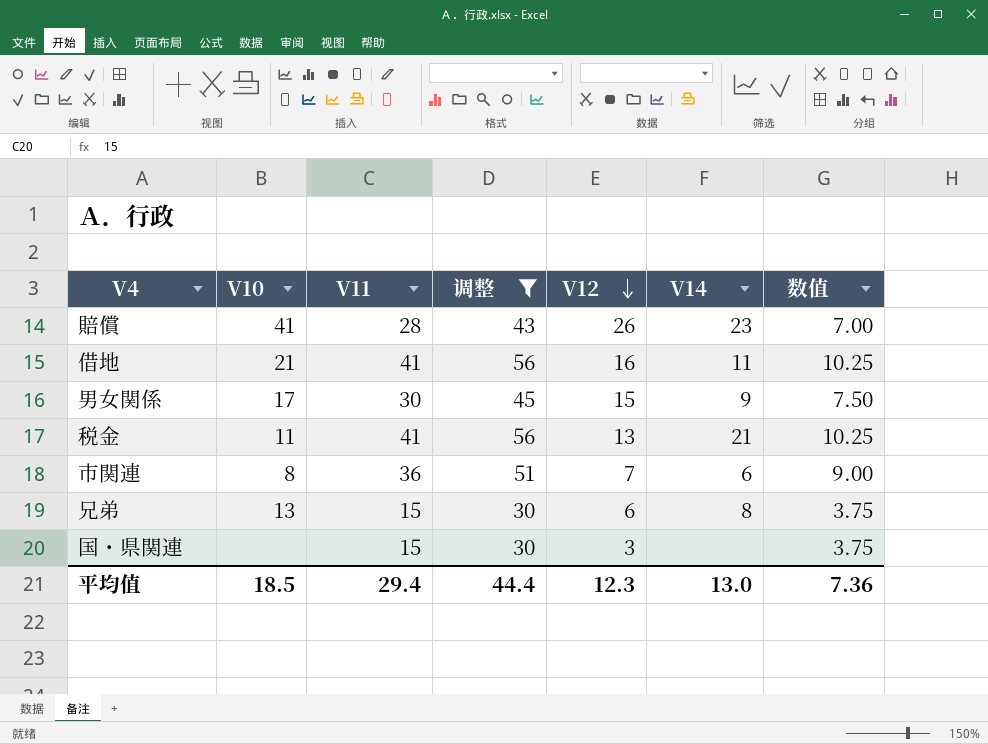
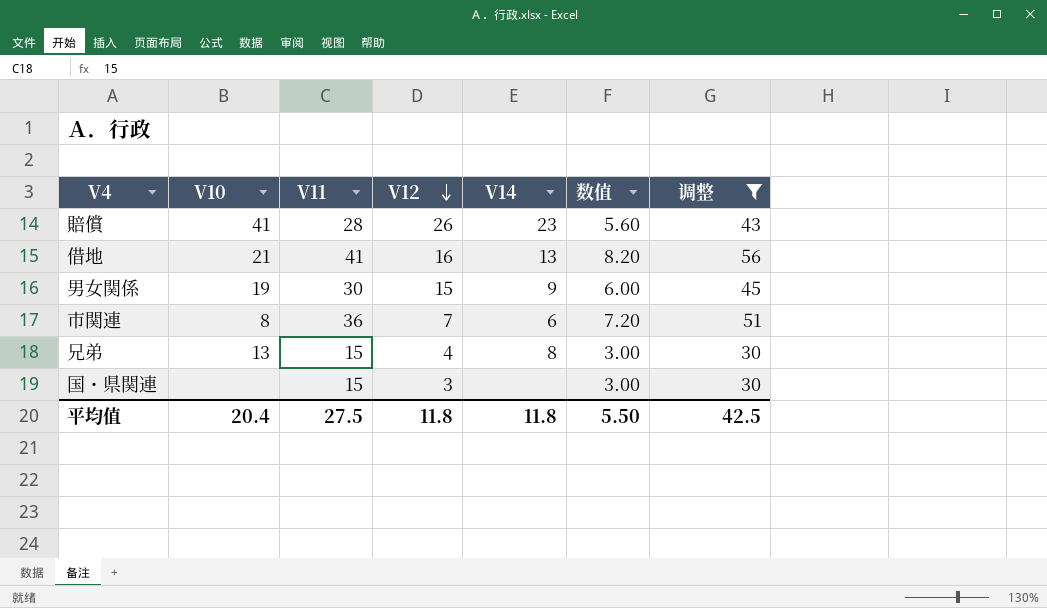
column 数值 | formula: [V11] * 0.25 -> [V11] * 0.2
column 调整 | position: 4 -> 7
row 税金: 11 | 41 | 56 | 13 | 21 | 10.25 -> none
借地 | V14: 11 -> 13
男女関係 | V10: 17 -> 19
兄弟 | V12: 6 -> 4
平均值 | V10: 18.5 -> 20.4
平均值 | V11: 29.4 -> 27.5
平均值 | V12: 12.3 -> 11.8
平均值 | V14: 13.0 -> 11.8
平均值 | 数值: 7.36 -> 5.50
平均值 | 调整: 44.4 -> 42.5

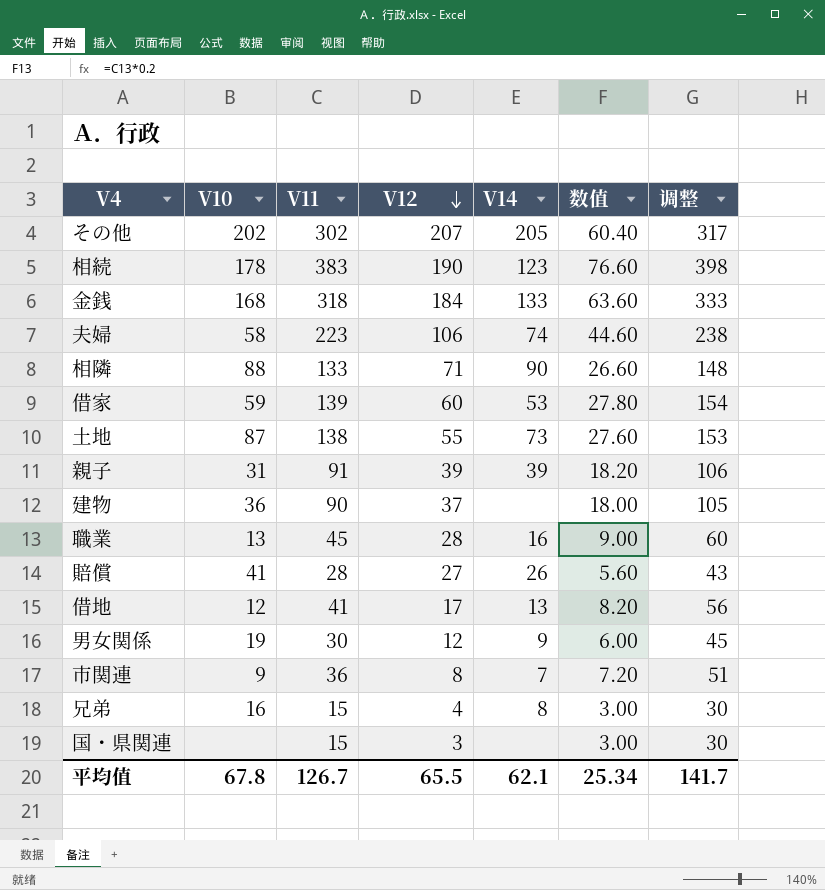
filter: 调整 <= 56 -> none
賠償 | V12: 26 -> 27
賠償 | V14: 23 -> 26
借地 | V10: 21 -> 12
借地 | V12: 16 -> 17
男女関係 | V12: 15 -> 12
市関連 | V10: 8 -> 9
市関連 | V12: 7 -> 8
市関連 | V14: 6 -> 7
兄弟 | V10: 13 -> 16
平均值 | V10: 20.4 -> 67.8
平均值 | V11: 27.5 -> 126.7
平均值 | V12: 11.8 -> 65.5
平均值 | V14: 11.8 -> 62.1
平均值 | 数值: 5.50 -> 25.34
平均值 | 调整: 42.5 -> 141.7

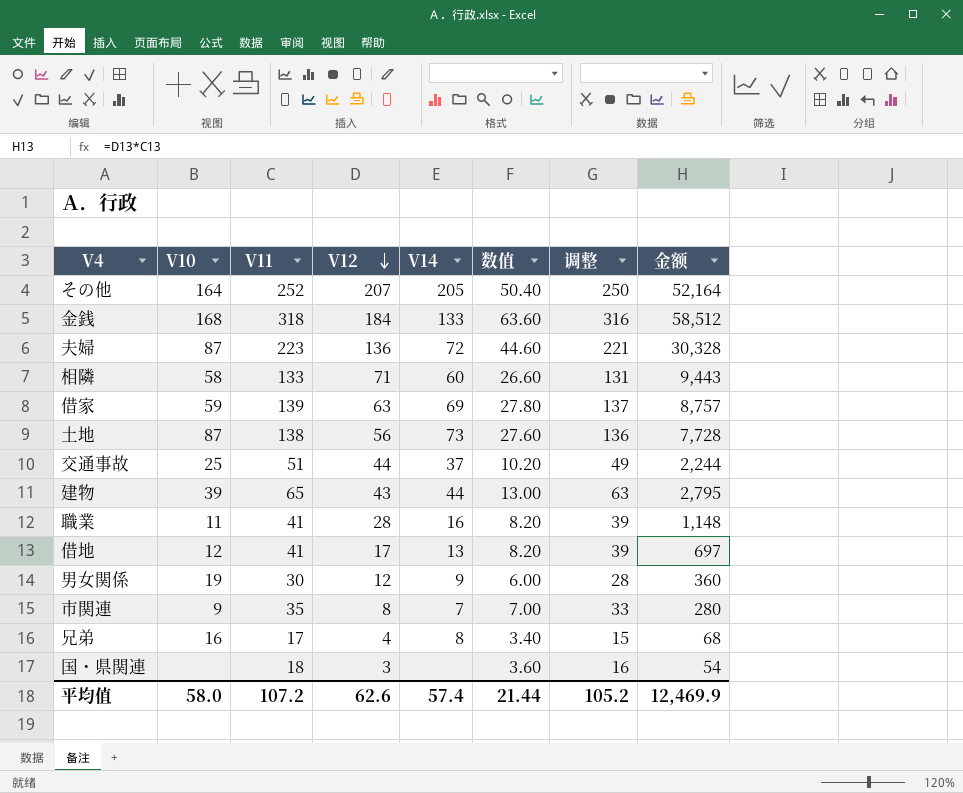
column 调整 | formula: [V11] + 15 -> [V11] - 2
column 金额 | formula: none -> [V11] * [V12]
row 相続: 178 | 383 | 190 | 123 | 76.60 | 398 -> none
row 親子: 31 | 91 | 39 | 39 | 18.20 | 106 -> none
row 賠償: 41 | 28 | 27 | 26 | 5.60 | 43 -> none
その他 | V10: 202 -> 164
その他 | V11: 302 -> 252
その他 | 数值: 60.40 -> 50.40
夫婦 | V10: 58 -> 87
夫婦 | V12: 106 -> 136
夫婦 | V14: 74 -> 72
相隣 | V10: 88 -> 58
相隣 | V14: 90 -> 60
借家 | V12: 60 -> 63
借家 | V14: 53 -> 69
土地 | V12: 55 -> 56
row 交通事故: none -> 25 | 51 | 44 | 37 | 10.20 | 49 | 2,244
建物 | V10: 36 -> 39
建物 | V11: 90 -> 65
建物 | V12: 37 -> 43
建物 | V14: none -> 44
建物 | 数值: 18.00 -> 13.00
職業 | V10: 13 -> 11
職業 | V11: 45 -> 41
職業 | 数值: 9.00 -> 8.20
市関連 | V11: 36 -> 35
市関連 | 数值: 7.20 -> 7.00
兄弟 | V11: 15 -> 17
兄弟 | 数值: 3.00 -> 3.40
国・県関連 | V11: 15 -> 18
国・県関連 | 数值: 3.00 -> 3.60
平均值 | V10: 67.8 -> 58.0
平均值 | V11: 126.7 -> 107.2
平均值 | V12: 65.5 -> 62.6
平均值 | V14: 62.1 -> 57.4
平均值 | 数值: 25.34 -> 21.44
平均值 | 调整: 141.7 -> 105.2

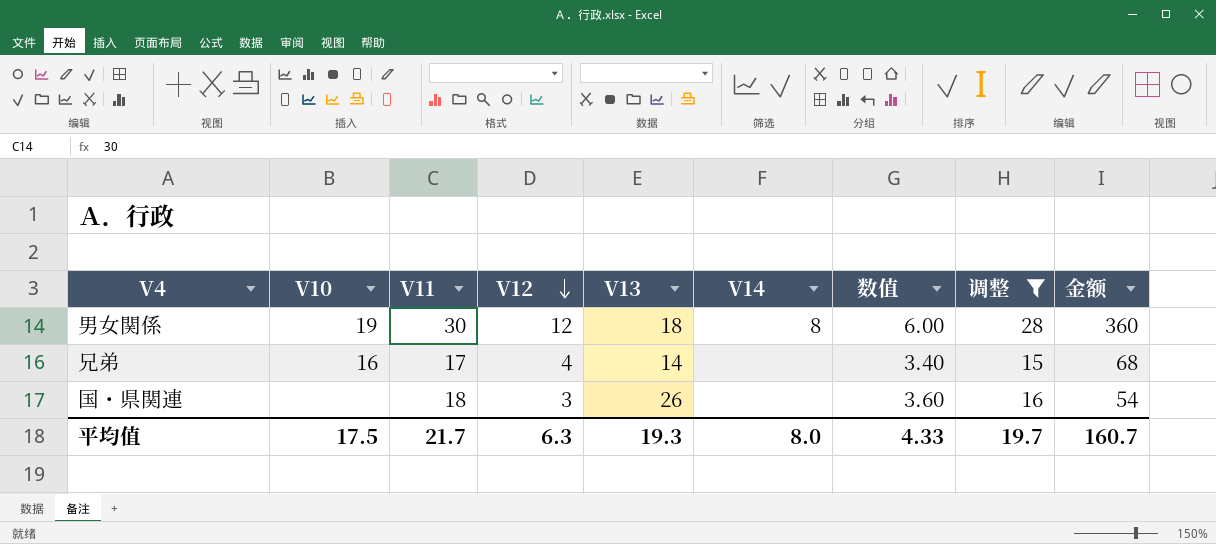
filter: none -> 调整 <= 28
column V13 | position: none -> 5
男女関係 | V14: 9 -> 8
兄弟 | V14: 8 -> none
平均值 | V10: 58.0 -> 17.5
平均值 | V11: 107.2 -> 21.7
平均值 | V12: 62.6 -> 6.3
平均值 | V14: 57.4 -> 8.0
平均值 | 数值: 21.44 -> 4.33
平均值 | 调整: 105.2 -> 19.7
平均值 | 金额: 12,469.9 -> 160.7

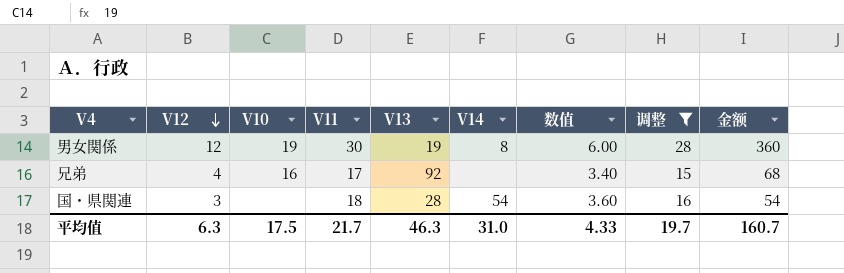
column V12 | position: 4 -> 2
男女関係 | V13: 18 -> 19
兄弟 | V13: 14 -> 92
国・県関連 | V13: 26 -> 28
国・県関連 | V14: none -> 54
平均值 | V13: 19.3 -> 46.3
平均值 | V14: 8.0 -> 31.0

